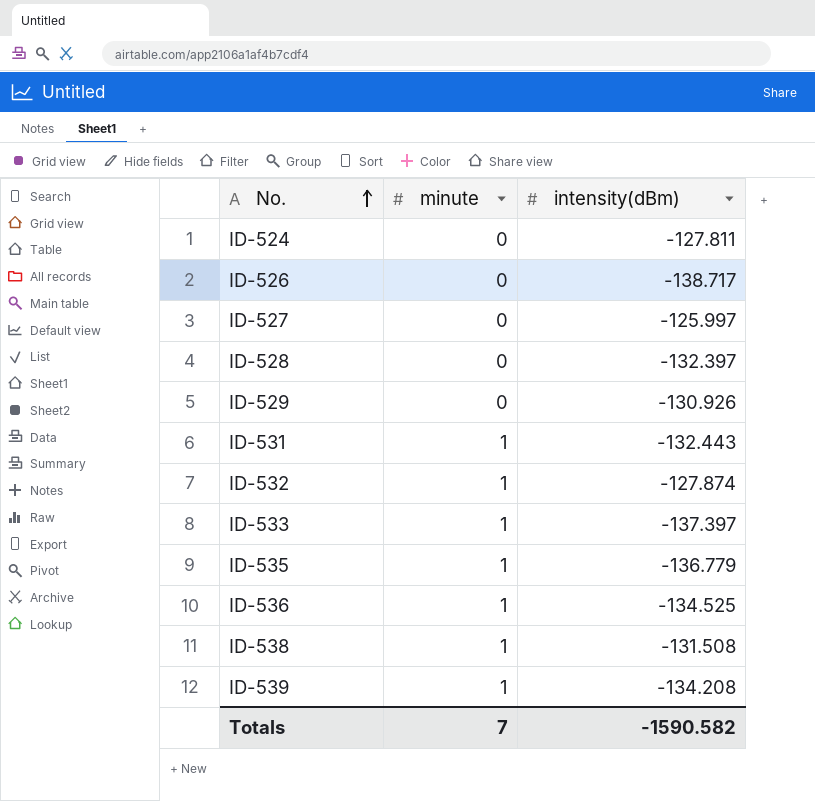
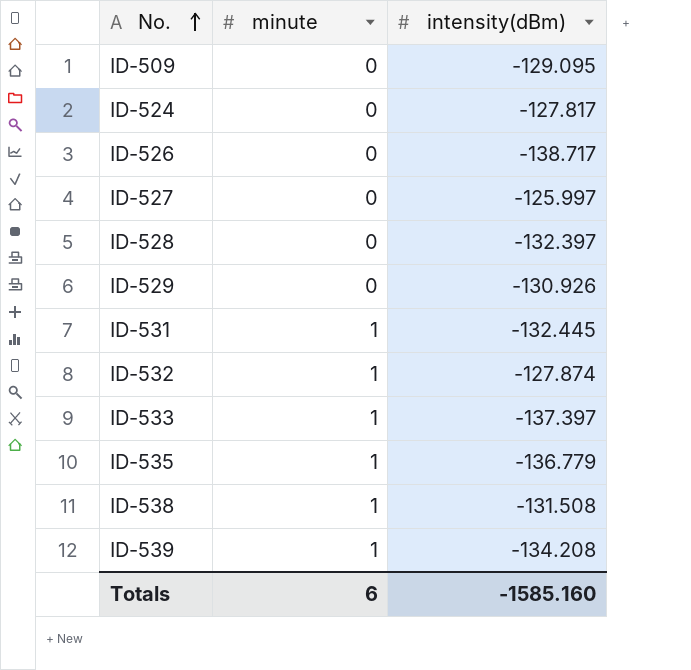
row ID-536: 1 | -134.525 -> none
row ID-509: none -> 0 | -129.095
ID-524 | intensity(dBm): -127.811 -> -127.817
ID-531 | intensity(dBm): -132.443 -> -132.445
Totals | minute: 7 -> 6
Totals | intensity(dBm): -1590.582 -> -1585.160

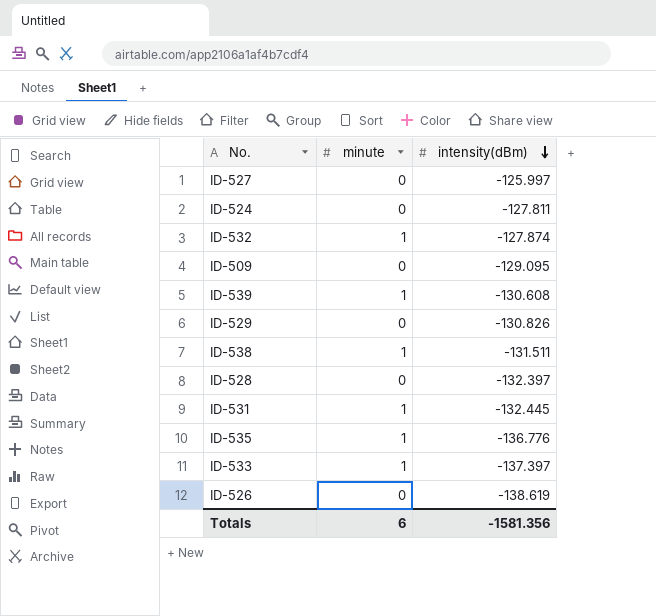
row order: No. ascending -> intensity(dBm) descending
ID-524 | intensity(dBm): -127.817 -> -127.811
ID-539 | intensity(dBm): -134.208 -> -130.608
ID-529 | intensity(dBm): -130.926 -> -130.826
ID-538 | intensity(dBm): -131.508 -> -131.511
ID-535 | intensity(dBm): -136.779 -> -136.776
ID-526 | intensity(dBm): -138.717 -> -138.619
Totals | intensity(dBm): -1585.160 -> -1581.356

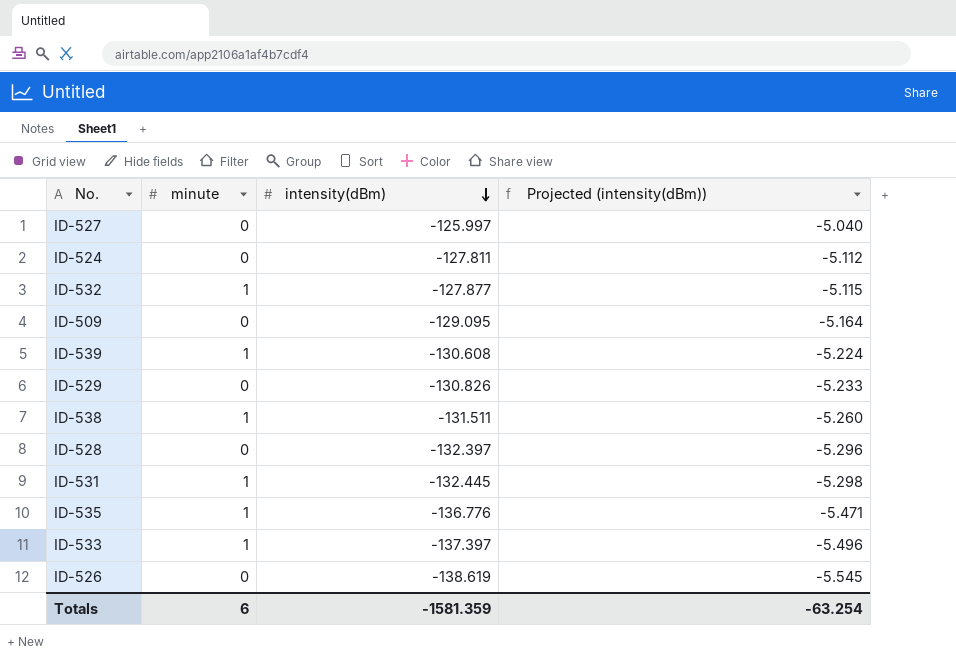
column Projected (intensity(dBm)) | formula: none -> [intensity(dBm)] * 0.04
ID-532 | intensity(dBm): -127.874 -> -127.877
Totals | intensity(dBm): -1581.356 -> -1581.359

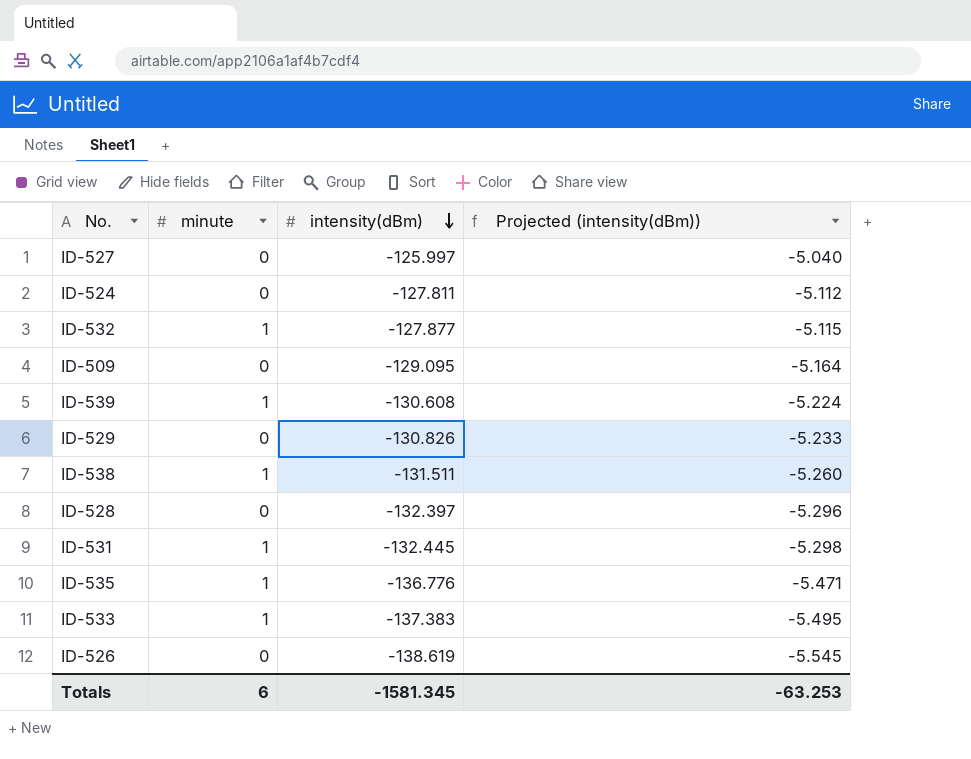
ID-533 | intensity(dBm): -137.397 -> -137.383
ID-533 | Projected (intensity(dBm)): -5.496 -> -5.495
Totals | intensity(dBm): -1581.359 -> -1581.345
Totals | Projected (intensity(dBm)): -63.254 -> -63.253

